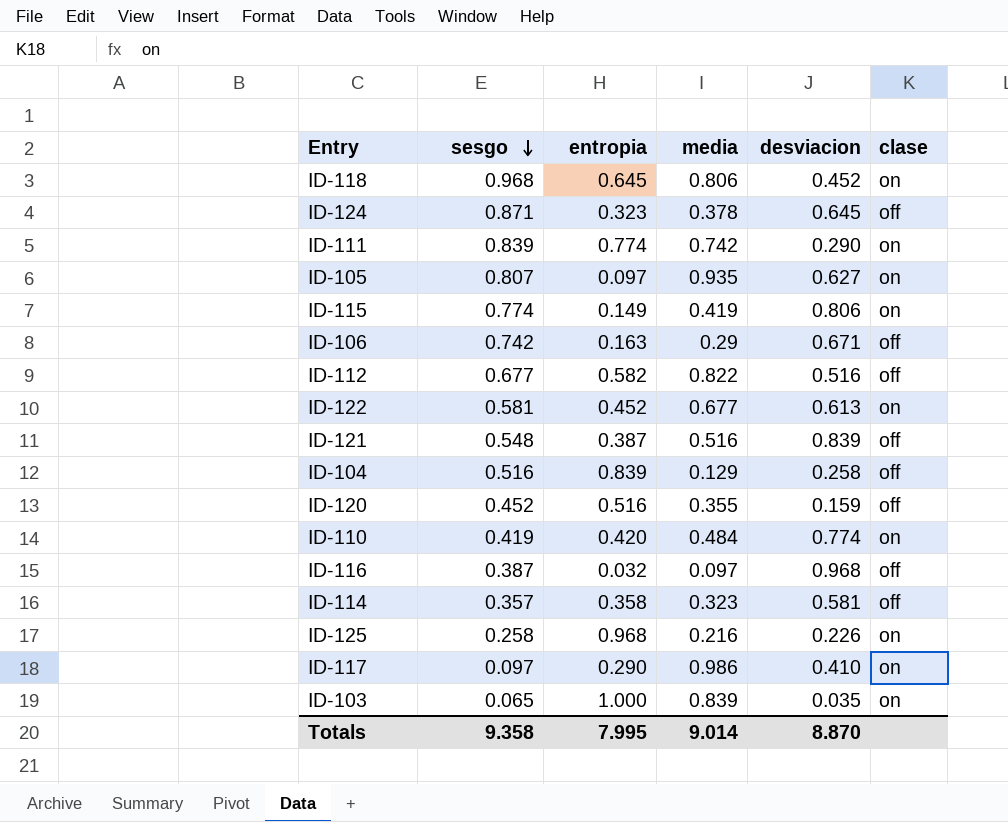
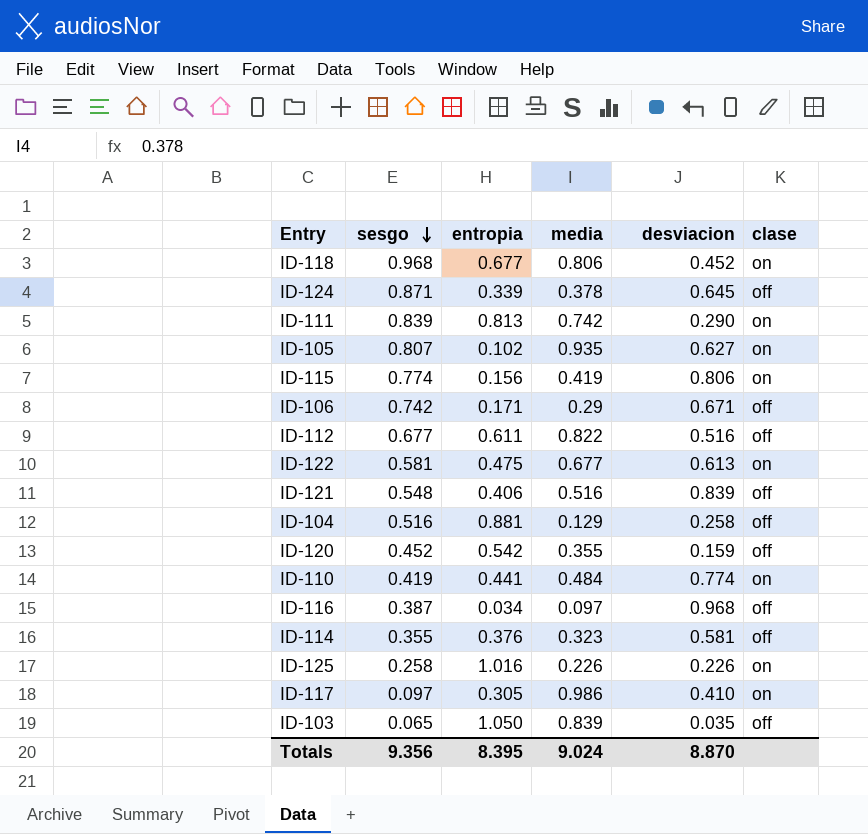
ID-118 | entropia: 0.645 -> 0.677
ID-124 | entropia: 0.323 -> 0.339
ID-111 | entropia: 0.774 -> 0.813
ID-105 | entropia: 0.097 -> 0.102
ID-115 | entropia: 0.149 -> 0.156
ID-106 | entropia: 0.163 -> 0.171
ID-112 | entropia: 0.582 -> 0.611
ID-122 | entropia: 0.452 -> 0.475
ID-121 | entropia: 0.387 -> 0.406
ID-104 | entropia: 0.839 -> 0.881
ID-120 | entropia: 0.516 -> 0.542
ID-110 | entropia: 0.420 -> 0.441
ID-116 | entropia: 0.032 -> 0.034
ID-114 | sesgo: 0.357 -> 0.355
ID-114 | entropia: 0.358 -> 0.376
ID-125 | entropia: 0.968 -> 1.016
ID-125 | media: 0.216 -> 0.226
ID-117 | entropia: 0.290 -> 0.305
ID-103 | entropia: 1.000 -> 1.050
ID-103 | clase: on -> off
Totals | sesgo: 9.358 -> 9.356
Totals | entropia: 7.995 -> 8.395
Totals | media: 9.014 -> 9.024

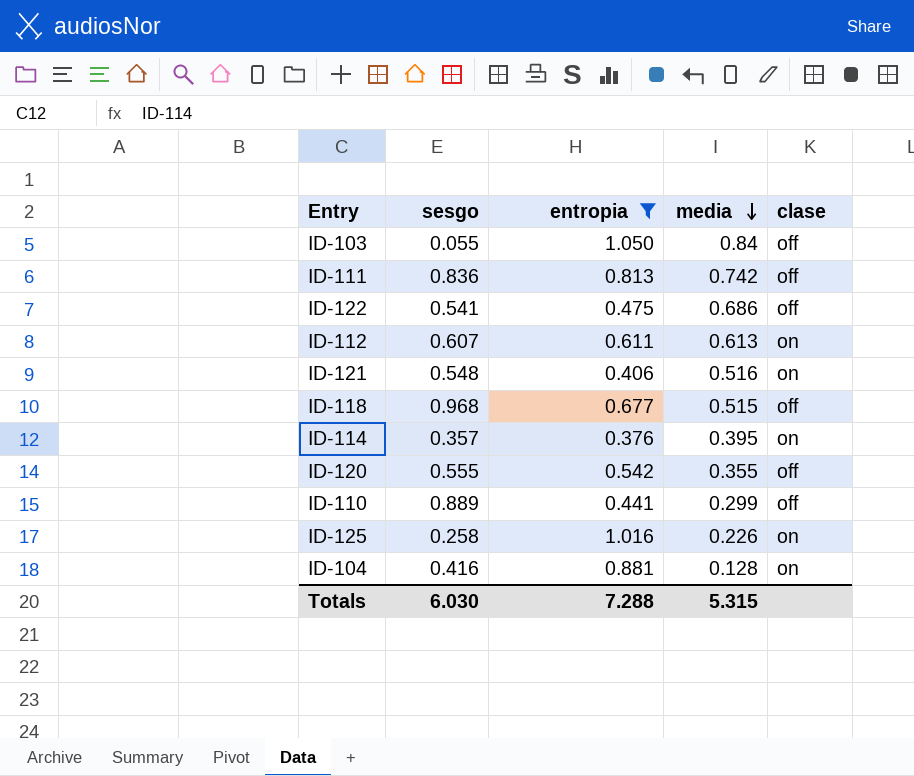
filter: none -> entropia >= 0.376
row order: sesgo descending -> media descending
column desviacion | position: 5 -> none
ID-103 | sesgo: 0.065 -> 0.055
ID-103 | media: 0.839 -> 0.84
ID-111 | sesgo: 0.839 -> 0.836
ID-111 | clase: on -> off
ID-122 | sesgo: 0.581 -> 0.541
ID-122 | media: 0.677 -> 0.686
ID-122 | clase: on -> off
ID-112 | sesgo: 0.677 -> 0.607
ID-112 | media: 0.822 -> 0.613
ID-112 | clase: off -> on
ID-121 | clase: off -> on
ID-118 | media: 0.806 -> 0.515
ID-118 | clase: on -> off
ID-114 | sesgo: 0.355 -> 0.357
ID-114 | media: 0.323 -> 0.395
ID-114 | clase: off -> on
ID-120 | sesgo: 0.452 -> 0.555
ID-110 | sesgo: 0.419 -> 0.889
ID-110 | media: 0.484 -> 0.299
ID-110 | clase: on -> off
ID-104 | sesgo: 0.516 -> 0.416
ID-104 | media: 0.129 -> 0.128
ID-104 | clase: off -> on
Totals | sesgo: 9.356 -> 6.030
Totals | entropia: 8.395 -> 7.288
Totals | media: 9.024 -> 5.315

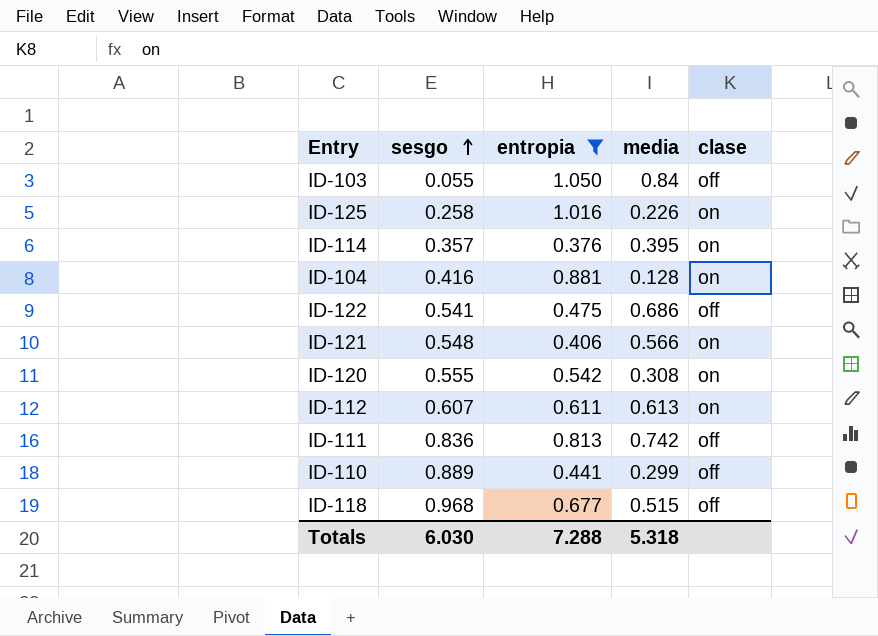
row order: media descending -> sesgo ascending
ID-121 | media: 0.516 -> 0.566
ID-120 | media: 0.355 -> 0.308
ID-120 | clase: off -> on
Totals | media: 5.315 -> 5.318

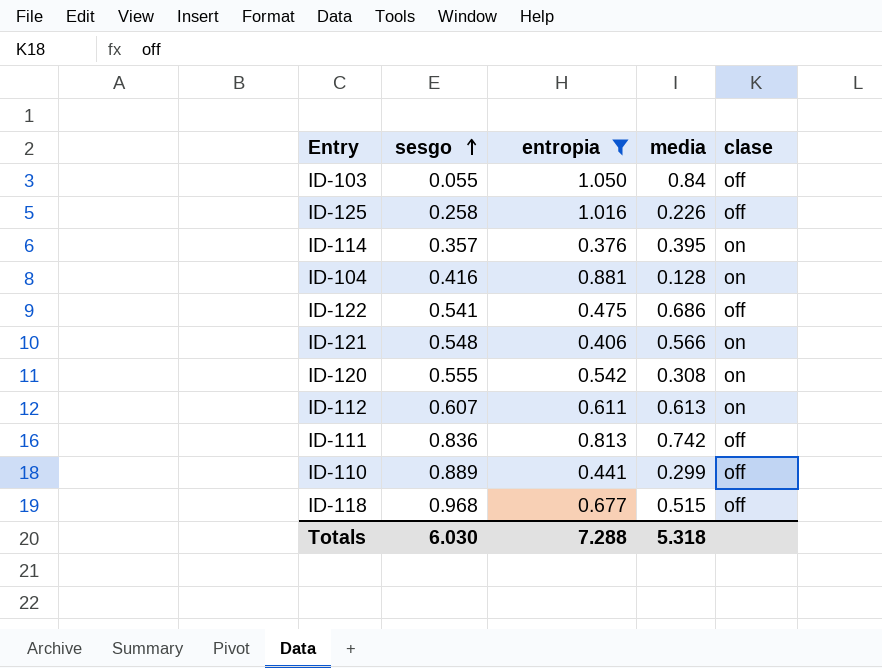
ID-125 | clase: on -> off

